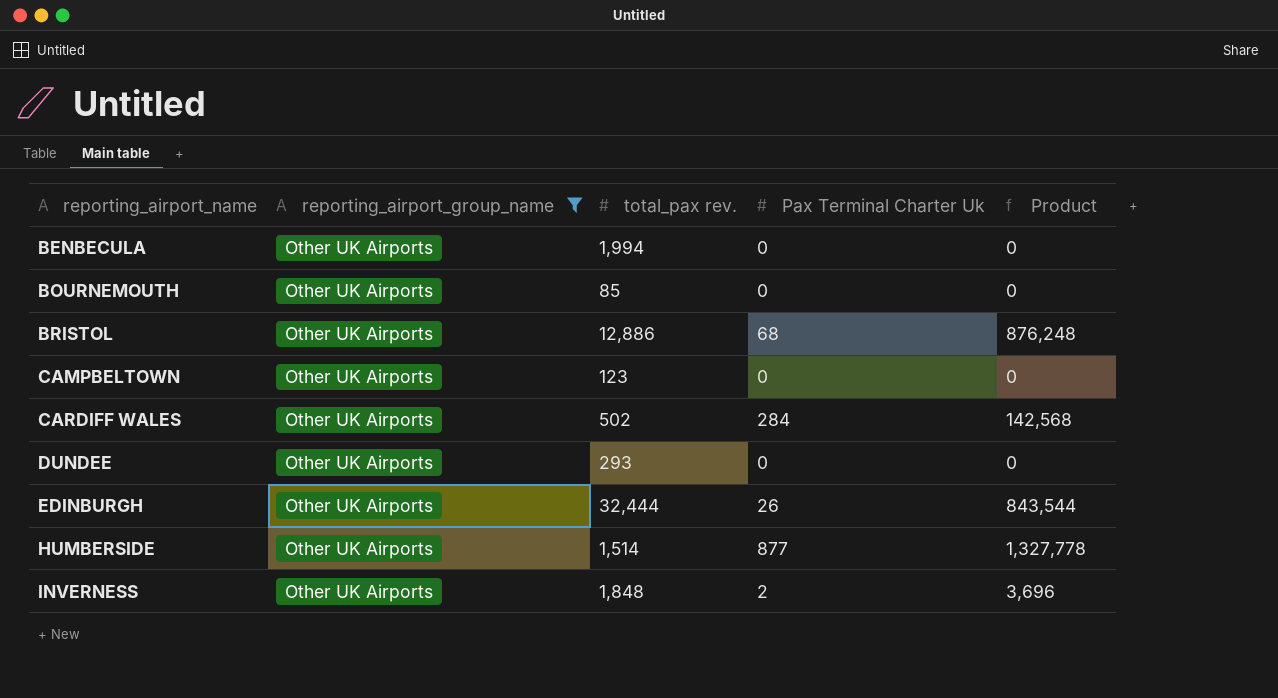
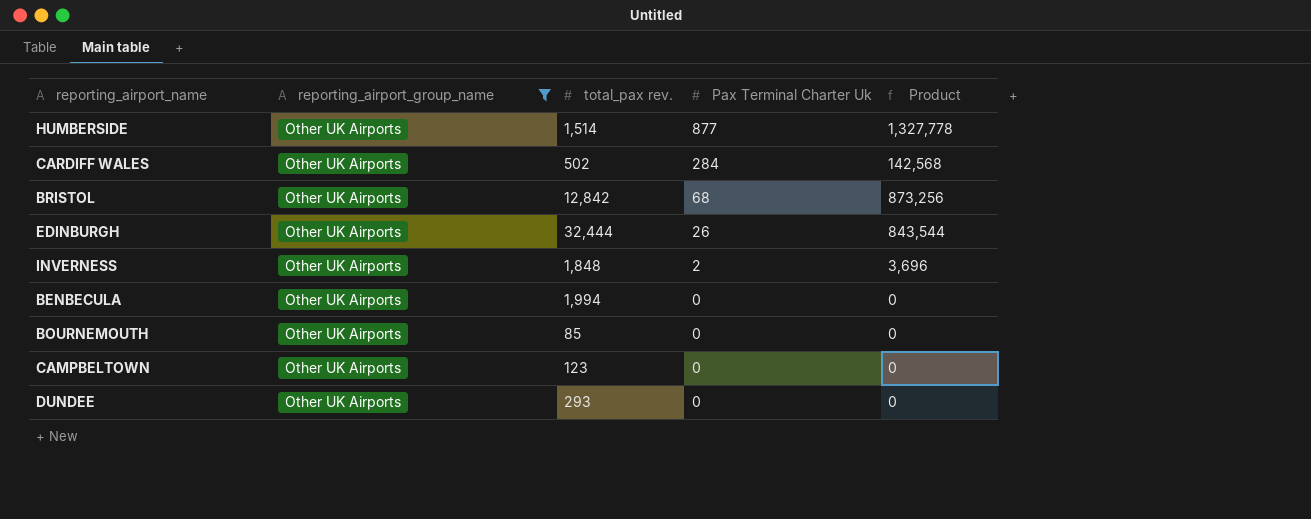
row order: reporting_airport_name ascending -> Pax Terminal Charter Uk descending
BRISTOL | total_pax rev.: 12,886 -> 12,842
BRISTOL | Product: 876,248 -> 873,256

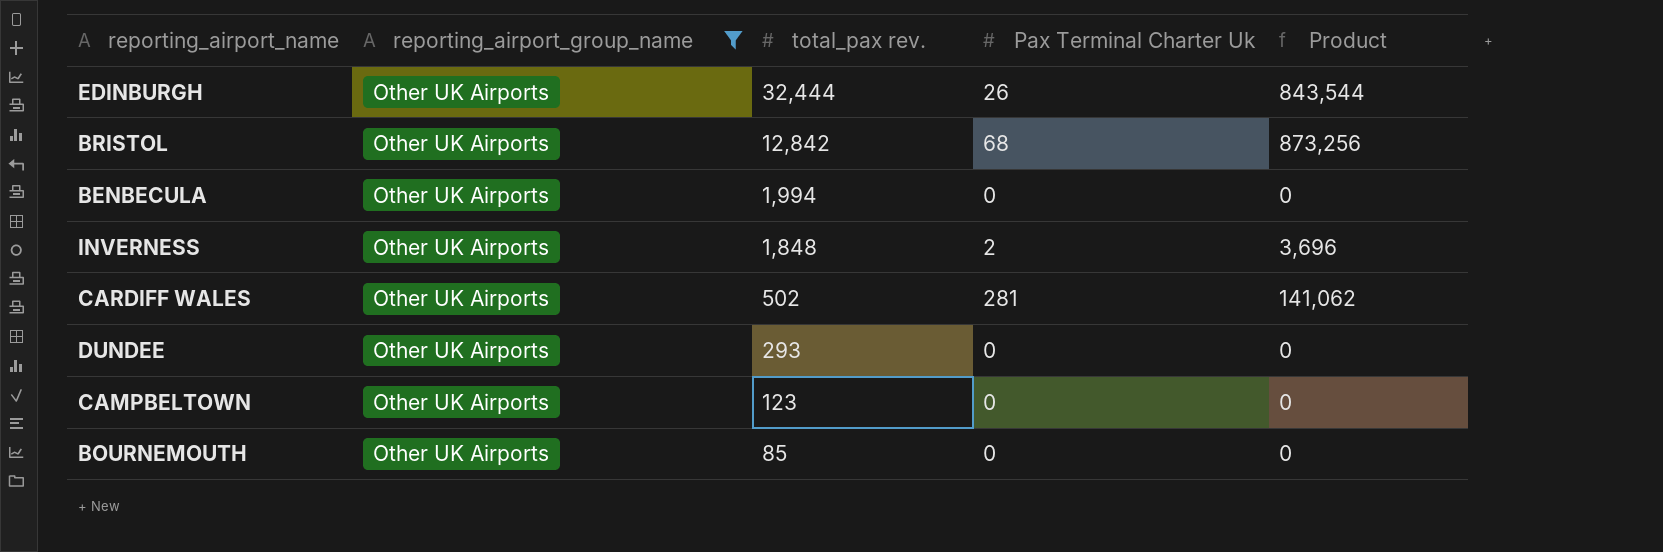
row order: Pax Terminal Charter Uk descending -> total_pax rev. descending
row HUMBERSIDE: Other UK Airports | 1,514 | 877 | 1,327,778 -> none
CARDIFF WALES | Pax Terminal Charter Uk: 284 -> 281
CARDIFF WALES | Product: 142,568 -> 141,062

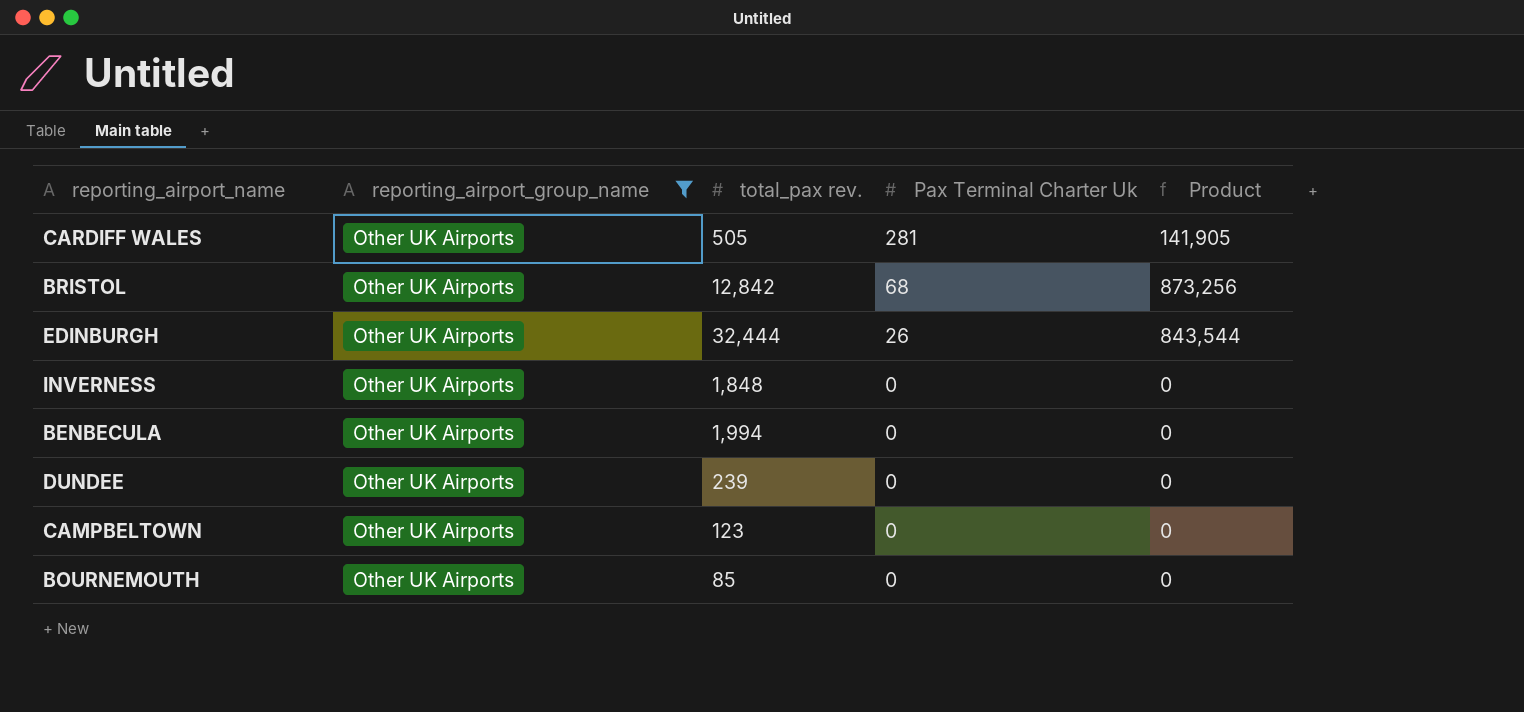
row order: total_pax rev. descending -> Pax Terminal Charter Uk descending
CARDIFF WALES | total_pax rev.: 502 -> 505
CARDIFF WALES | Product: 141,062 -> 141,905
INVERNESS | Pax Terminal Charter Uk: 2 -> 0
INVERNESS | Product: 3,696 -> 0
DUNDEE | total_pax rev.: 293 -> 239

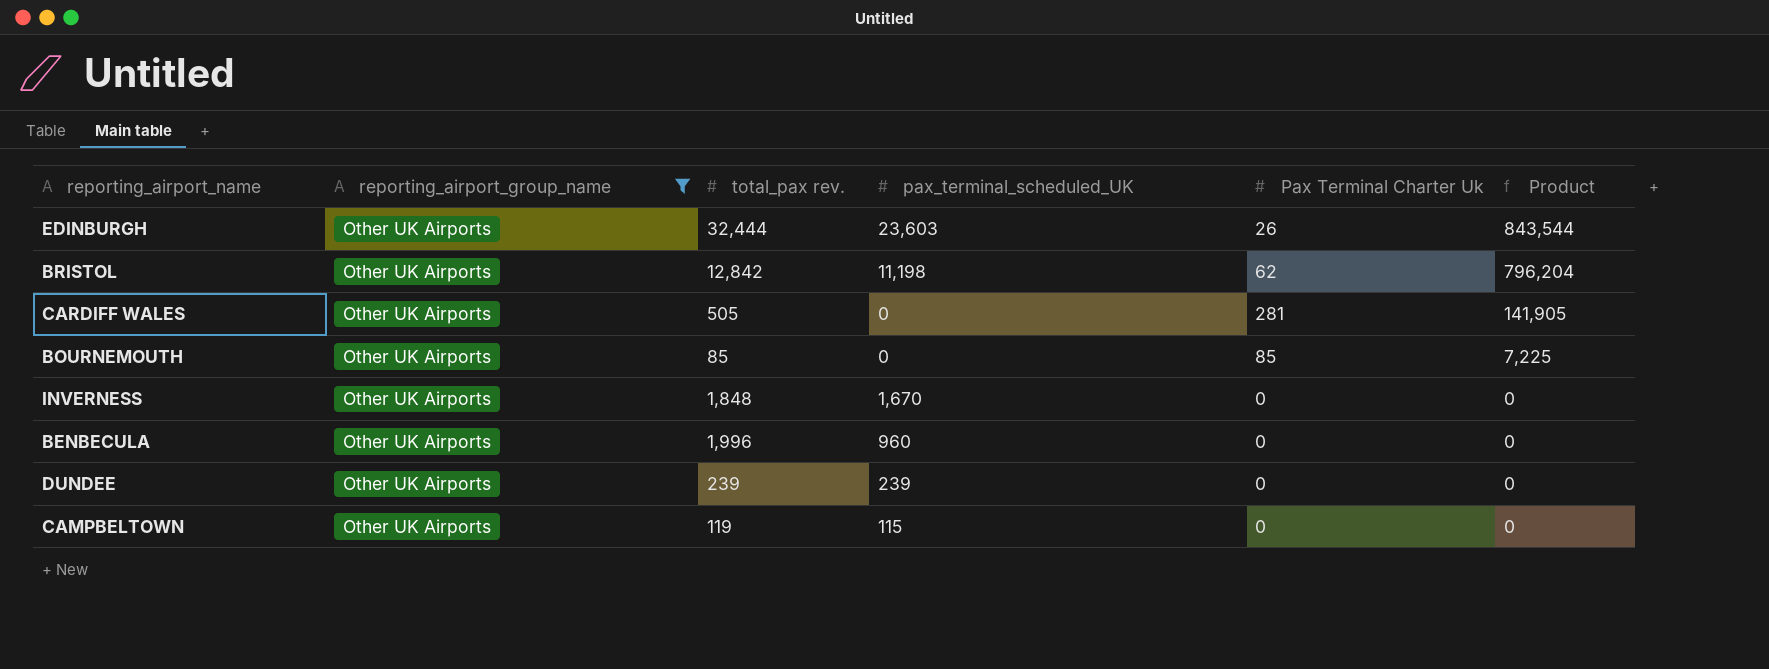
row order: Pax Terminal Charter Uk descending -> Product descending
column pax_terminal_scheduled_UK | position: none -> 4
BRISTOL | Pax Terminal Charter Uk: 68 -> 62
BRISTOL | Product: 873,256 -> 796,204
BOURNEMOUTH | Pax Terminal Charter Uk: 0 -> 85
BOURNEMOUTH | Product: 0 -> 7,225
BENBECULA | total_pax rev.: 1,994 -> 1,996
CAMPBELTOWN | total_pax rev.: 123 -> 119

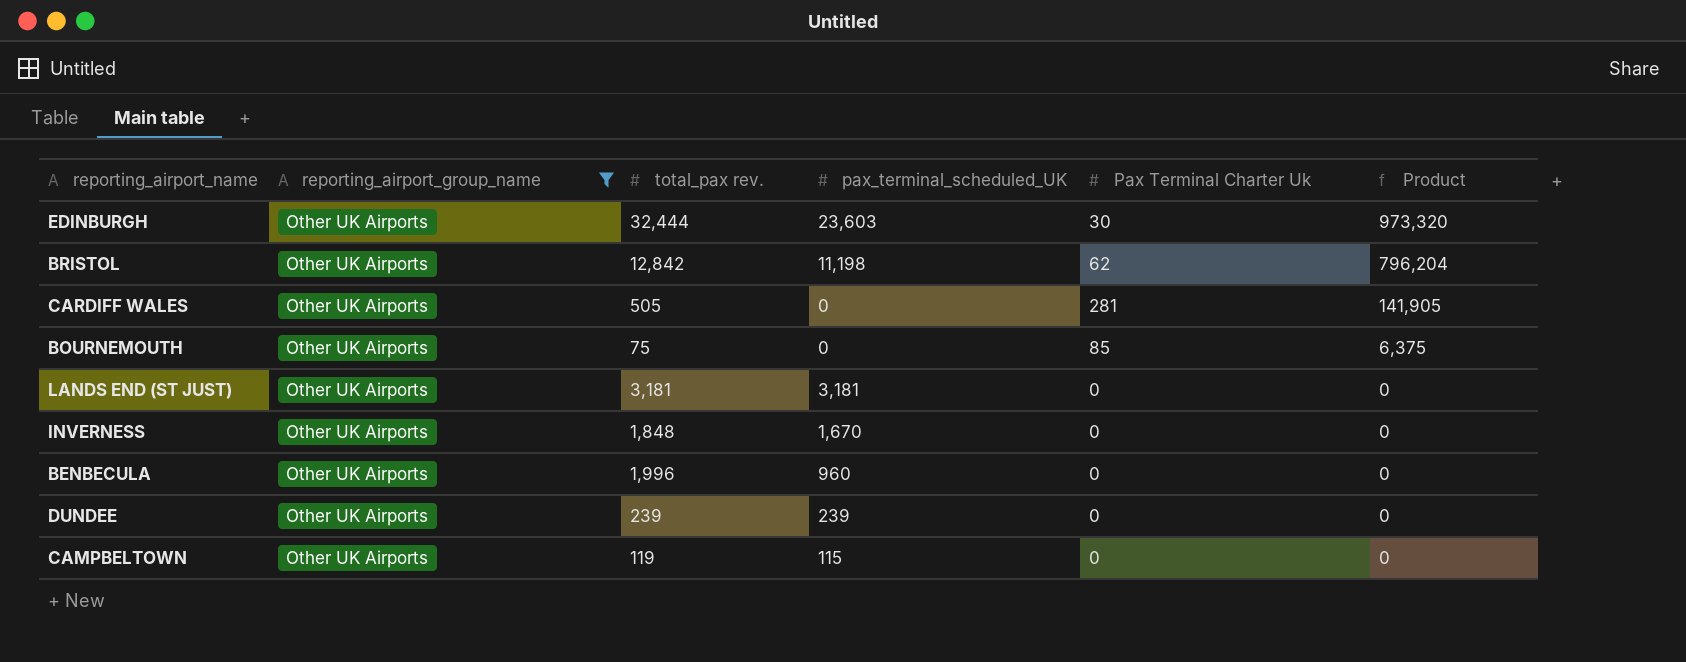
EDINBURGH | Pax Terminal Charter Uk: 26 -> 30
EDINBURGH | Product: 843,544 -> 973,320
BOURNEMOUTH | total_pax rev.: 85 -> 75
BOURNEMOUTH | Product: 7,225 -> 6,375
row LANDS END (ST JUST): none -> Other UK Airports | 3,181 | 3,181 | 0 | 0

